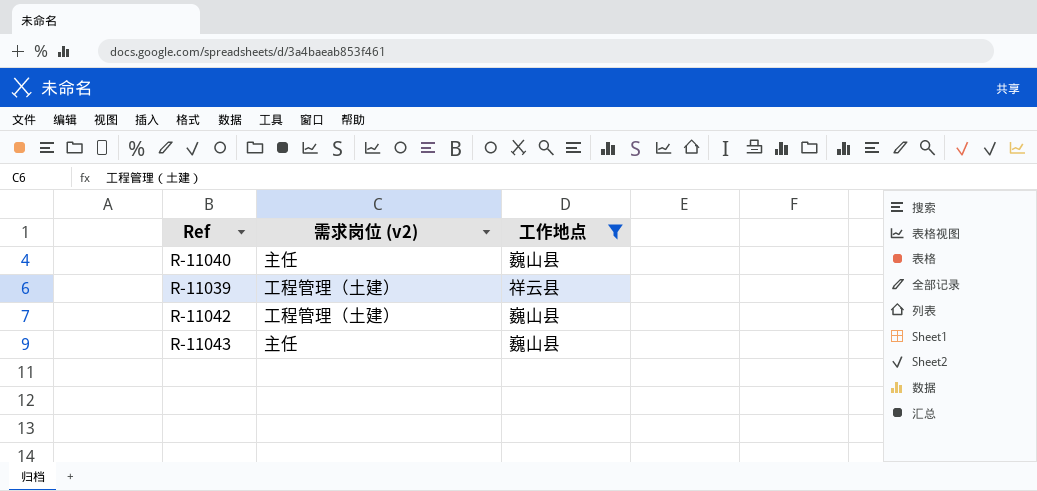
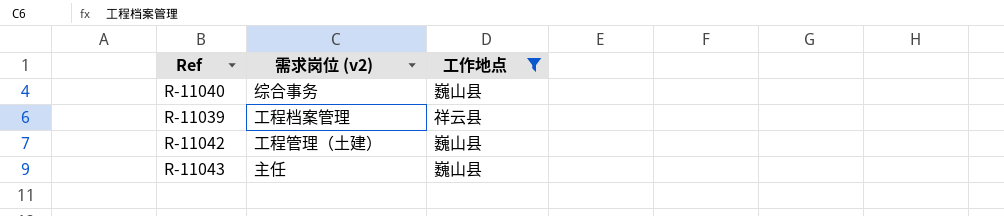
R-11040 | 需求岗位 (v2): 主任 -> 综合事务
R-11039 | 需求岗位 (v2): 工程管理（土建） -> 工程档案管理

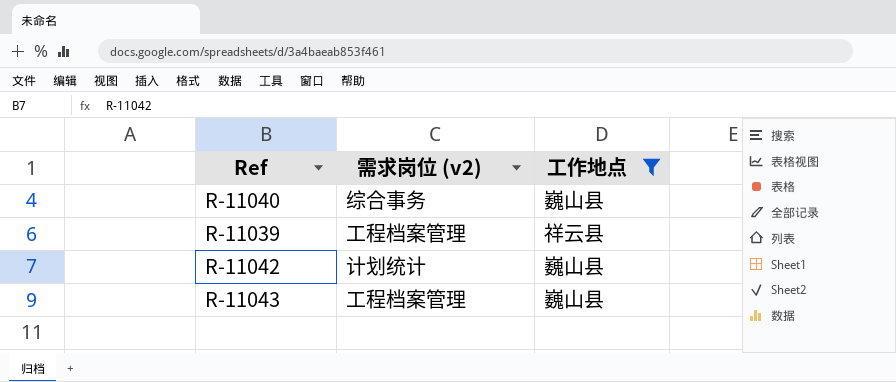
R-11042 | 需求岗位 (v2): 工程管理（土建） -> 计划统计
R-11043 | 需求岗位 (v2): 主任 -> 工程档案管理

